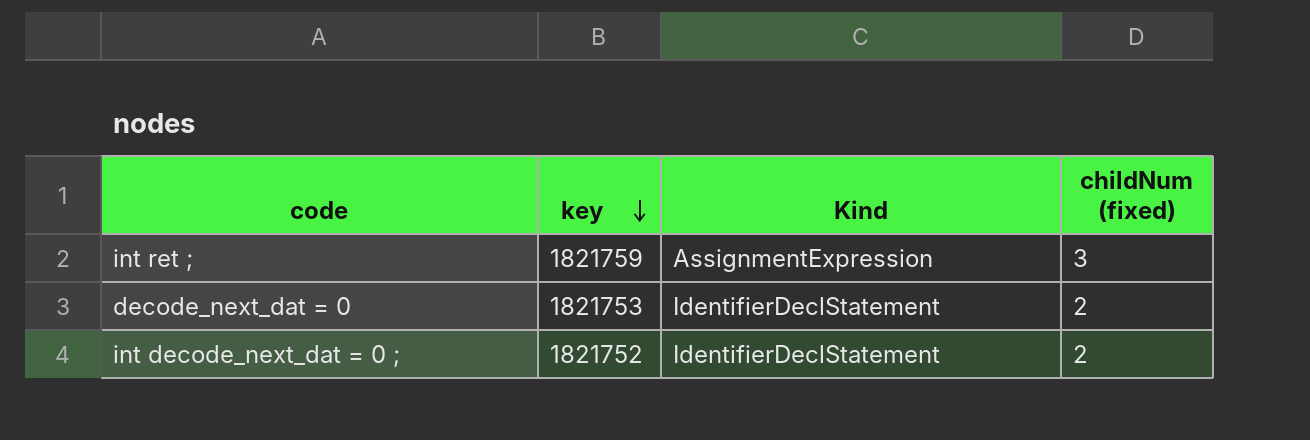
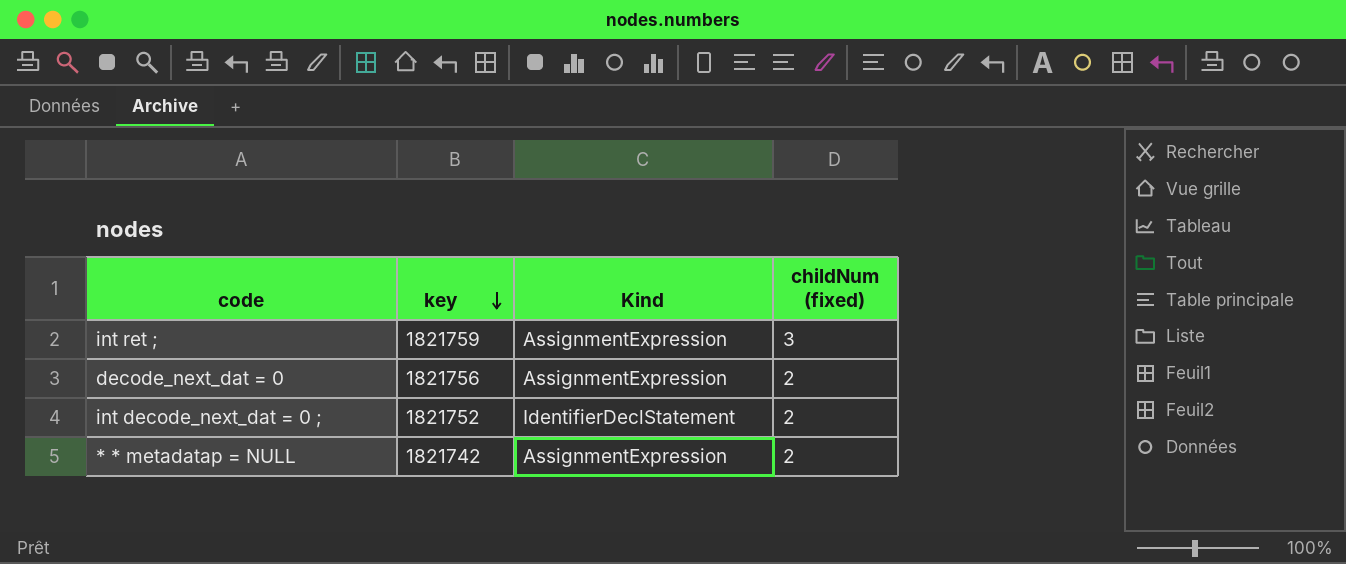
decode_next_dat = 0 | key: 1821753 -> 1821756
decode_next_dat = 0 | Kind: IdentifierDeclStatement -> AssignmentExpression
row * * metadatap = NULL: none -> 1821742 | AssignmentExpression | 2

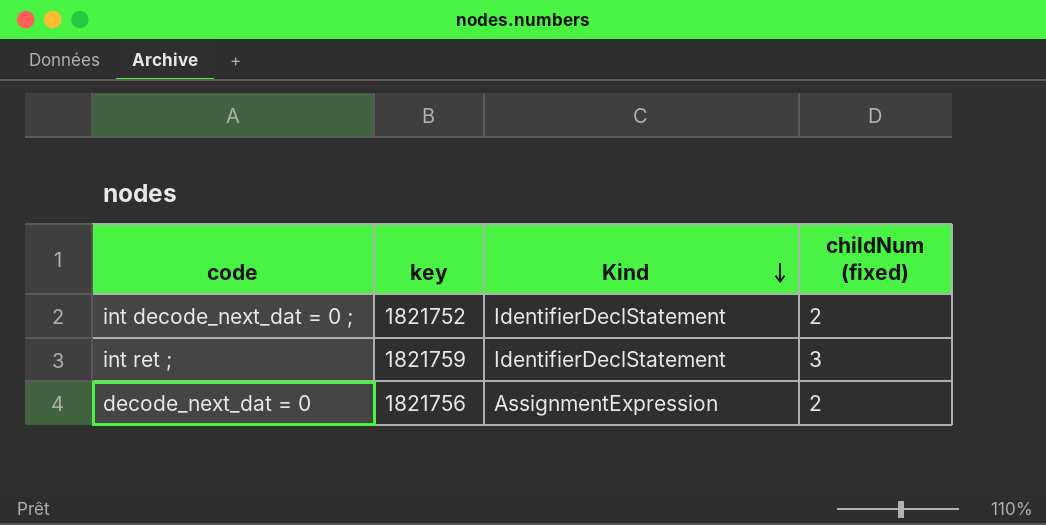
row order: key descending -> Kind descending
row * * metadatap = NULL: 1821742 | AssignmentExpression | 2 -> none
int ret ; | Kind: AssignmentExpression -> IdentifierDeclStatement

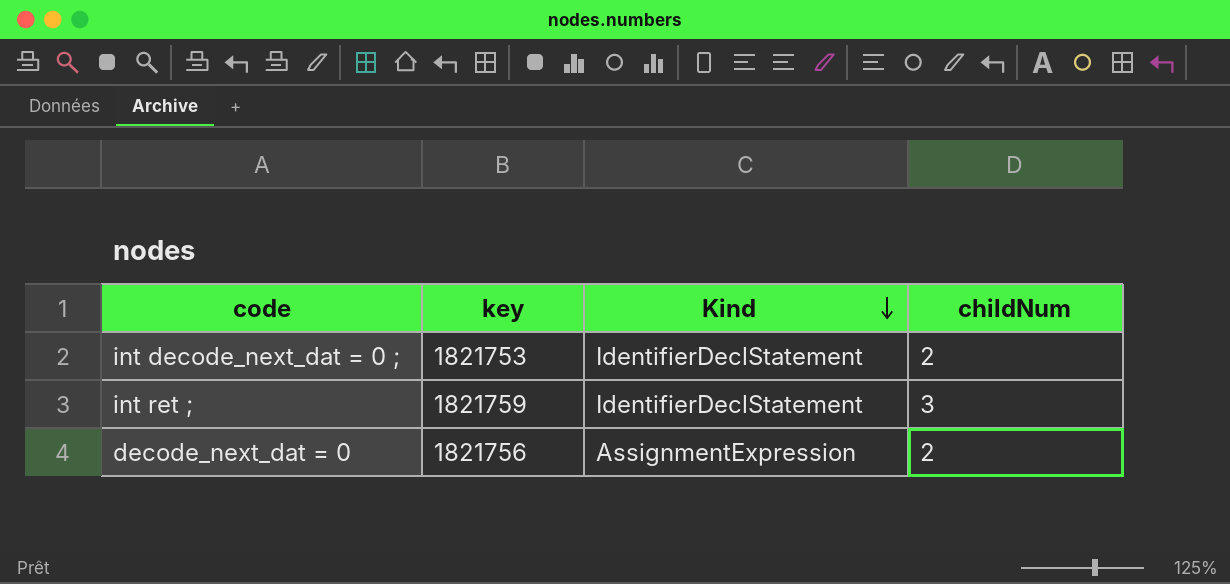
column name: childNum (fixed) -> childNum
int decode_next_dat = 0 ; | key: 1821752 -> 1821753

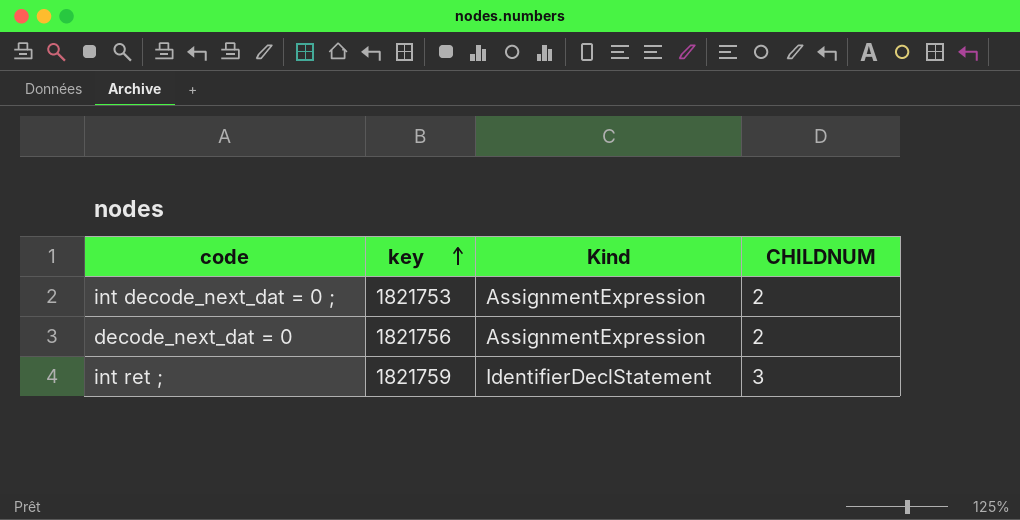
row order: Kind descending -> key ascending
column name: childNum -> CHILDNUM
int decode_next_dat = 0 ; | Kind: IdentifierDeclStatement -> AssignmentExpression

